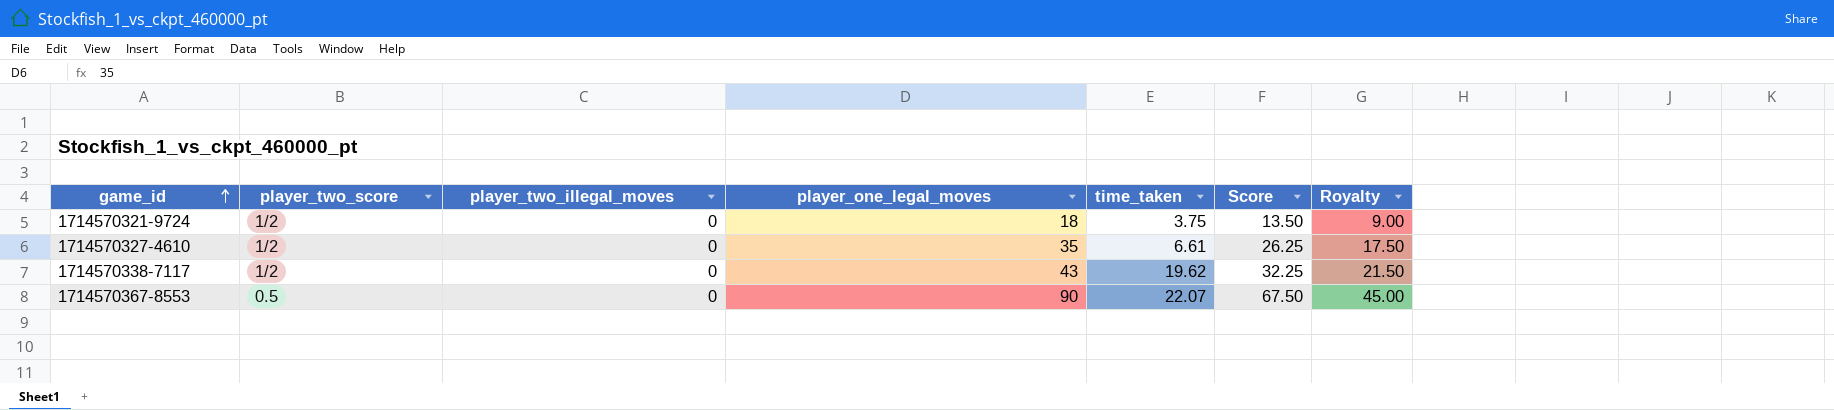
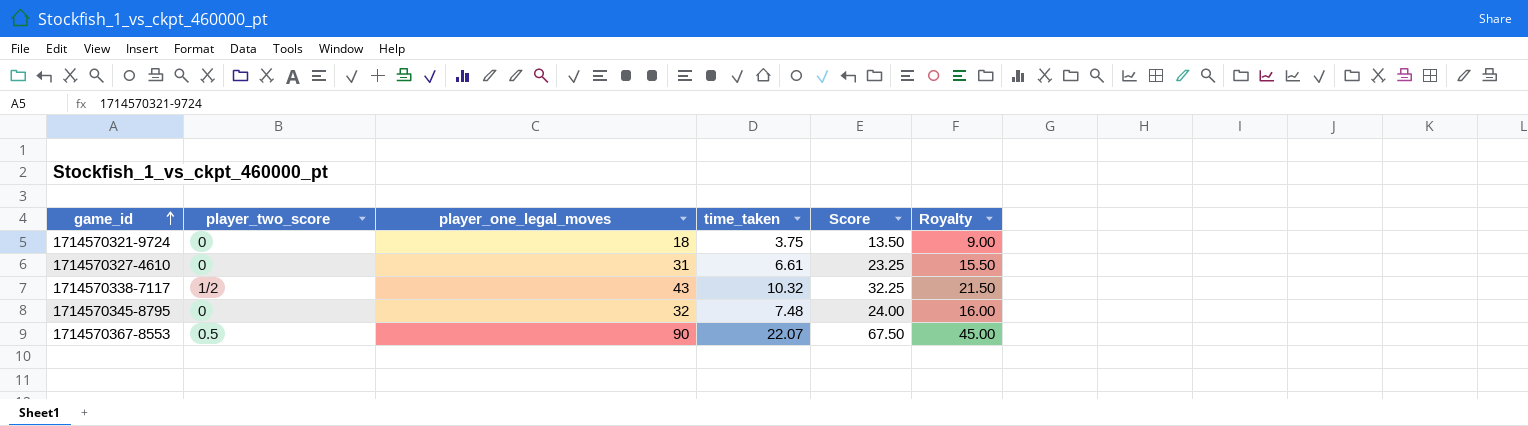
column player_two_illegal_moves | position: 3 -> none
1714570321-9724 | player_two_score: 1/2 -> 0
1714570327-4610 | player_two_score: 1/2 -> 0
1714570327-4610 | player_one_legal_moves: 35 -> 31
1714570327-4610 | Score: 26.25 -> 23.25
1714570327-4610 | Royalty: 17.50 -> 15.50
1714570338-7117 | time_taken: 19.62 -> 10.32
row 1714570345-8795: none -> 0 | 32 | 7.48 | 24.00 | 16.00

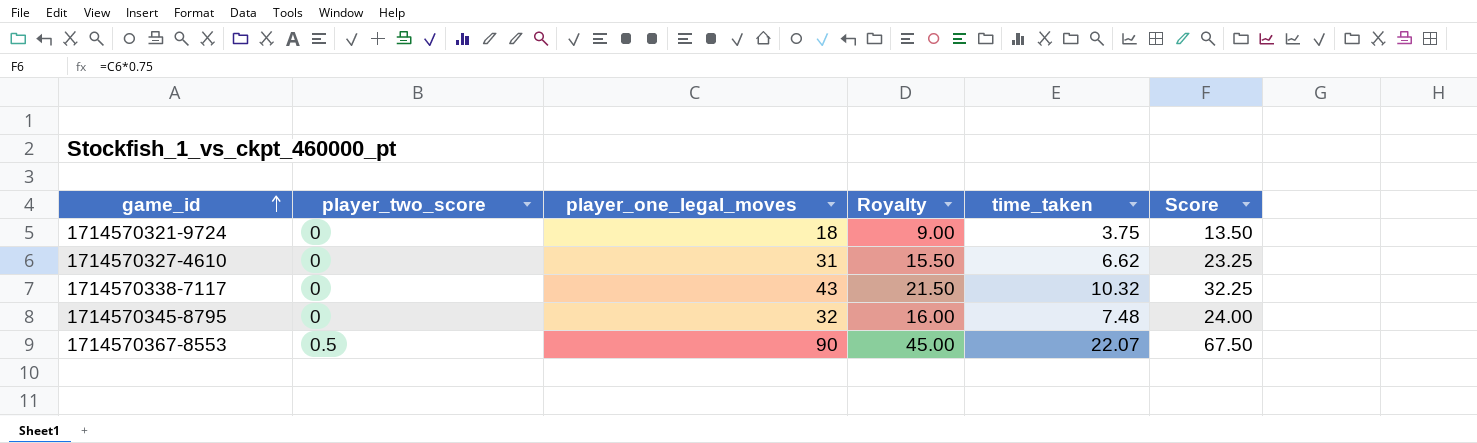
column Royalty | position: 6 -> 4
1714570327-4610 | time_taken: 6.61 -> 6.62
1714570338-7117 | player_two_score: 1/2 -> 0

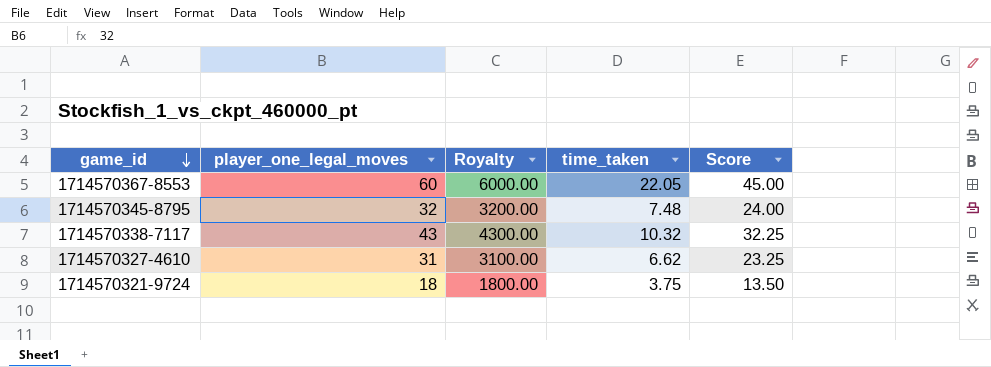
row order: game_id ascending -> game_id descending
column player_two_score | position: 2 -> none
column Royalty | formula: [player_one_legal_moves] * 0.5 -> [player_one_legal_moves] * 100
1714570367-8553 | player_one_legal_moves: 90 -> 60
1714570367-8553 | time_taken: 22.07 -> 22.05
1714570367-8553 | Score: 67.50 -> 45.00

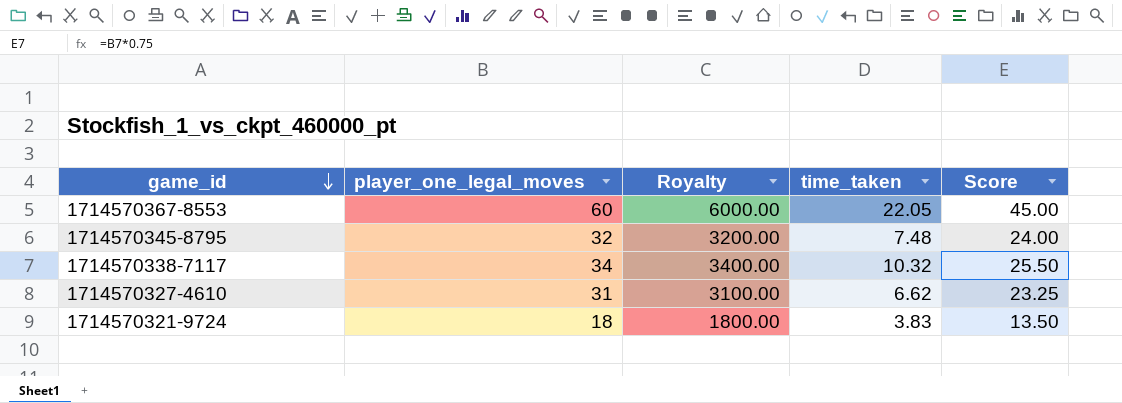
1714570338-7117 | player_one_legal_moves: 43 -> 34
1714570338-7117 | Royalty: 4300.00 -> 3400.00
1714570338-7117 | Score: 32.25 -> 25.50
1714570321-9724 | time_taken: 3.75 -> 3.83

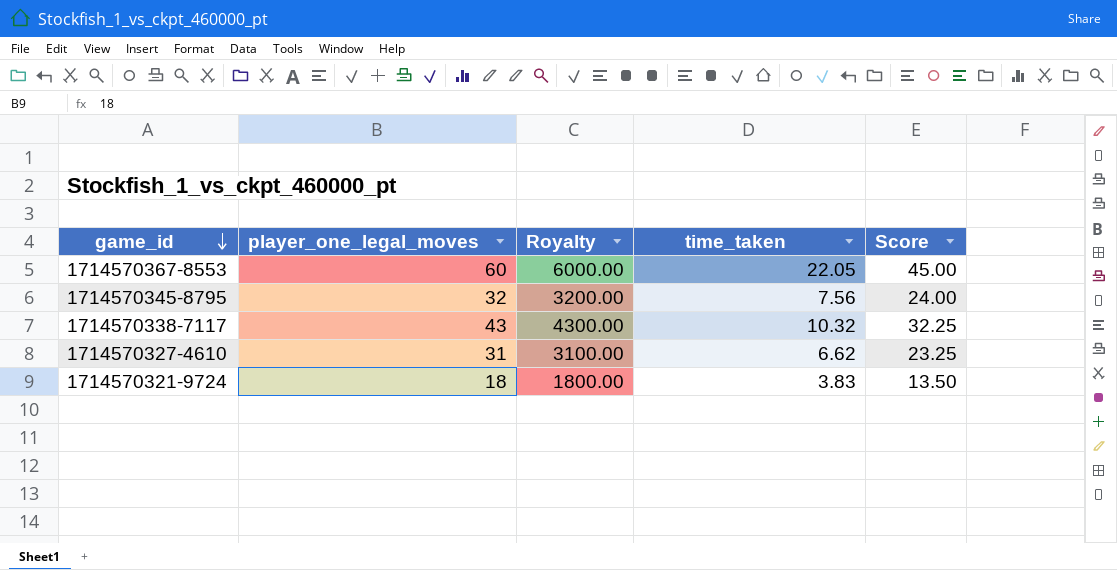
1714570345-8795 | time_taken: 7.48 -> 7.56
1714570338-7117 | player_one_legal_moves: 34 -> 43
1714570338-7117 | Royalty: 3400.00 -> 4300.00
1714570338-7117 | Score: 25.50 -> 32.25

